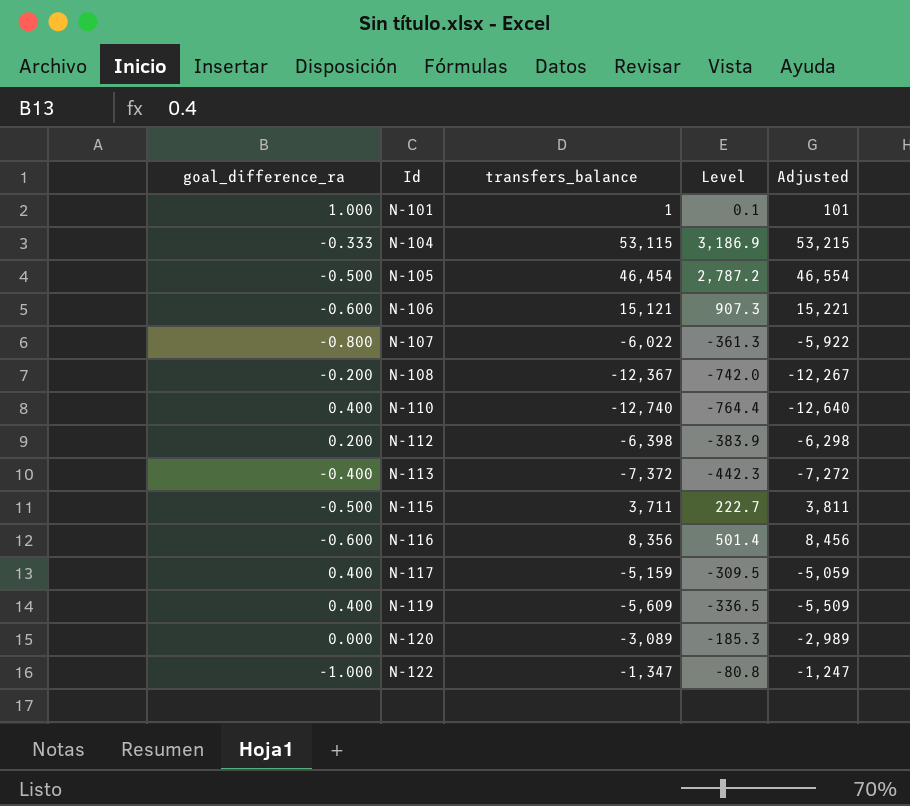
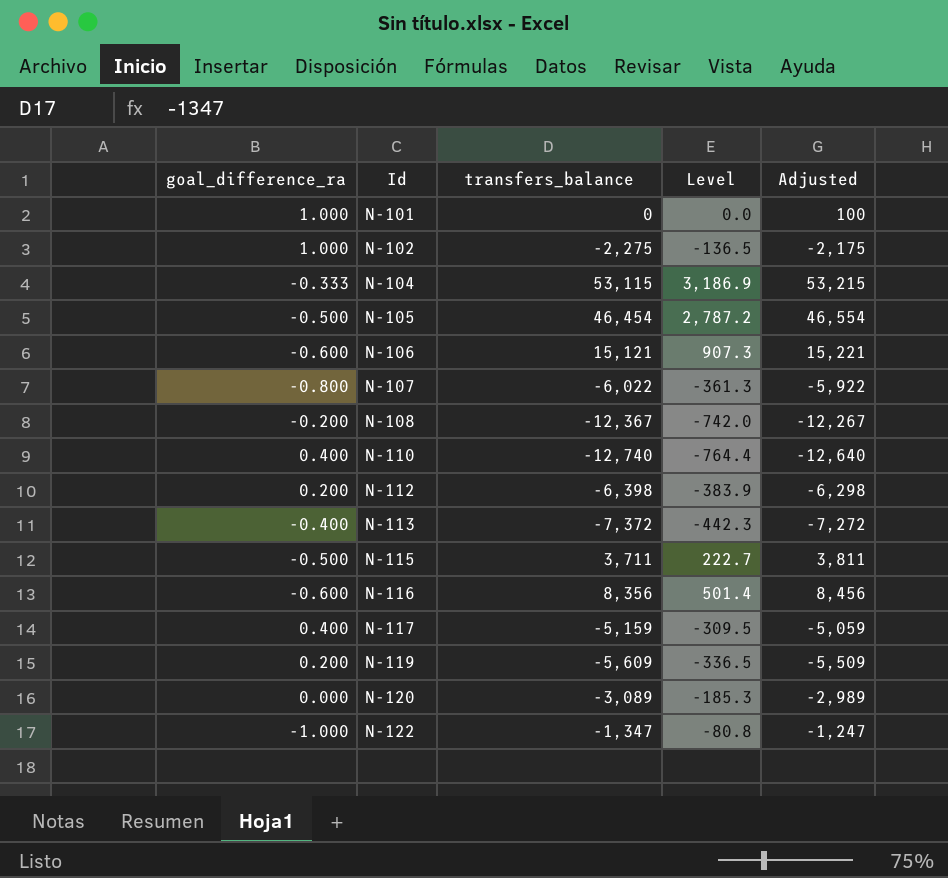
N-101 | transfers_balance: 1 -> 0
N-101 | Level: 0.1 -> 0.0
N-101 | Adjusted: 101 -> 100
row N-102: none -> 1.000 | -2,275 | -136.5 | -2,175
N-119 | goal_difference_ra: 0.400 -> 0.200

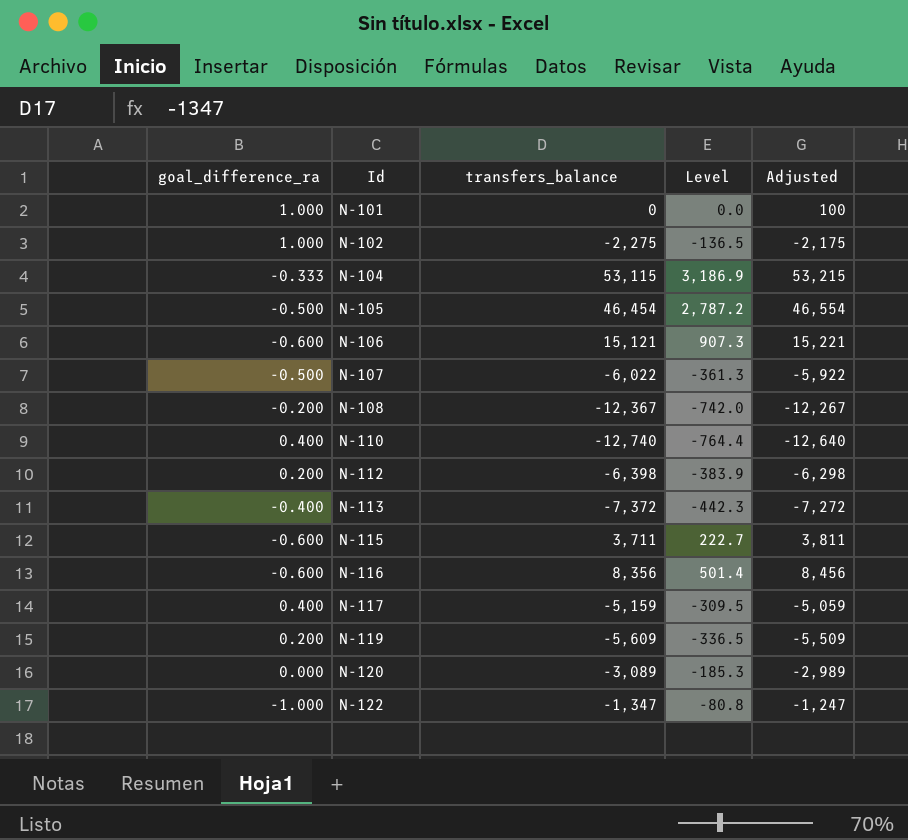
N-107 | goal_difference_ra: -0.800 -> -0.500
N-115 | goal_difference_ra: -0.500 -> -0.600

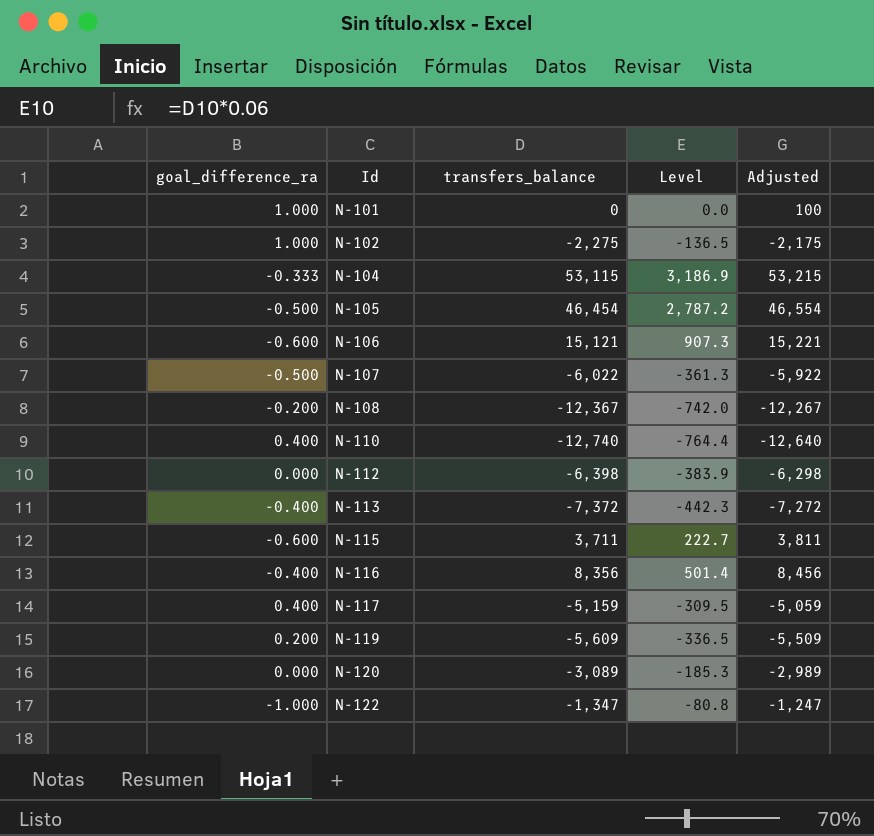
N-112 | goal_difference_ra: 0.200 -> 0.000
N-116 | goal_difference_ra: -0.600 -> -0.400

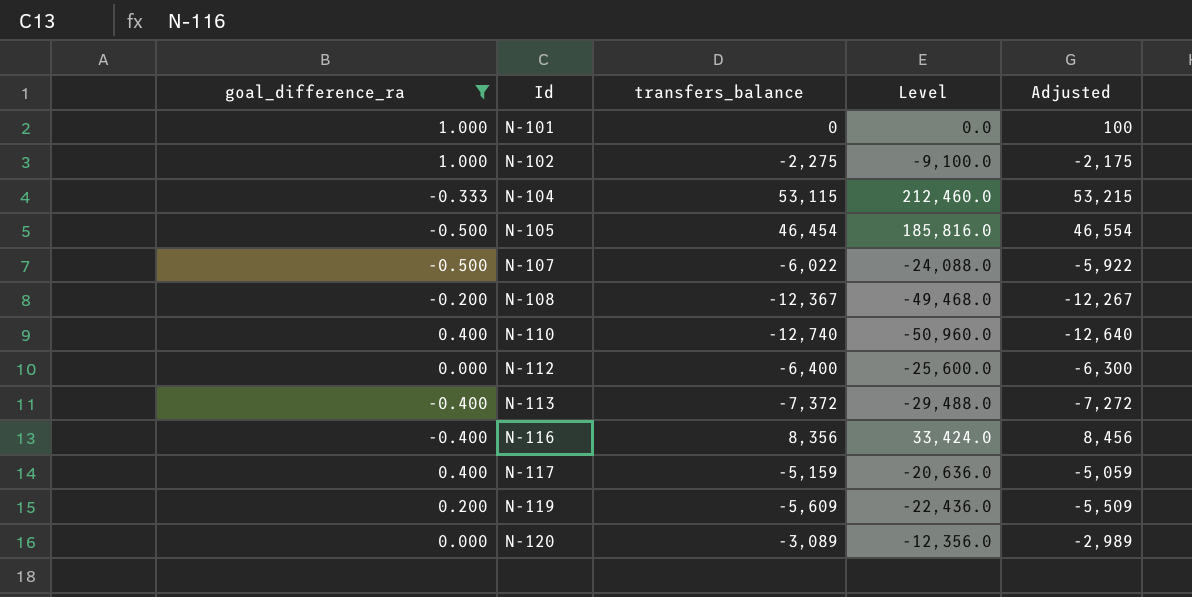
filter: none -> goal_difference_ra >= -0.500
column Level | formula: [transfers_balance] * 0.06 -> [transfers_balance] * 4
N-112 | transfers_balance: -6,398 -> -6,400
N-112 | Adjusted: -6,298 -> -6,300

